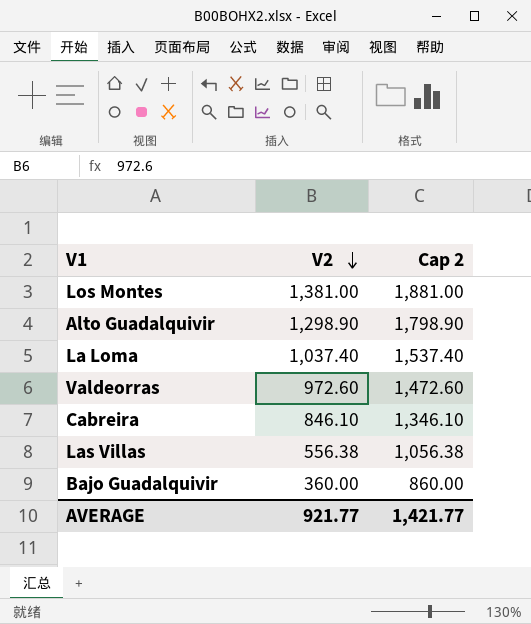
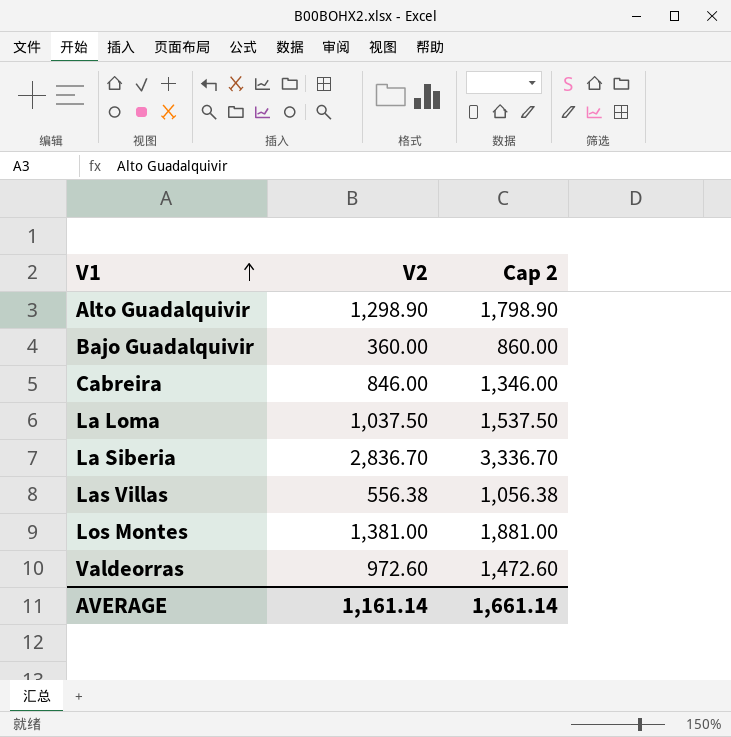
row order: V2 descending -> V1 ascending
Cabreira | V2: 846.10 -> 846.00
Cabreira | Cap 2: 1,346.10 -> 1,346.00
La Loma | V2: 1,037.40 -> 1,037.50
La Loma | Cap 2: 1,537.40 -> 1,537.50
row La Siberia: none -> 2,836.70 | 3,336.70
AVERAGE | V2: 921.77 -> 1,161.14
AVERAGE | Cap 2: 1,421.77 -> 1,661.14

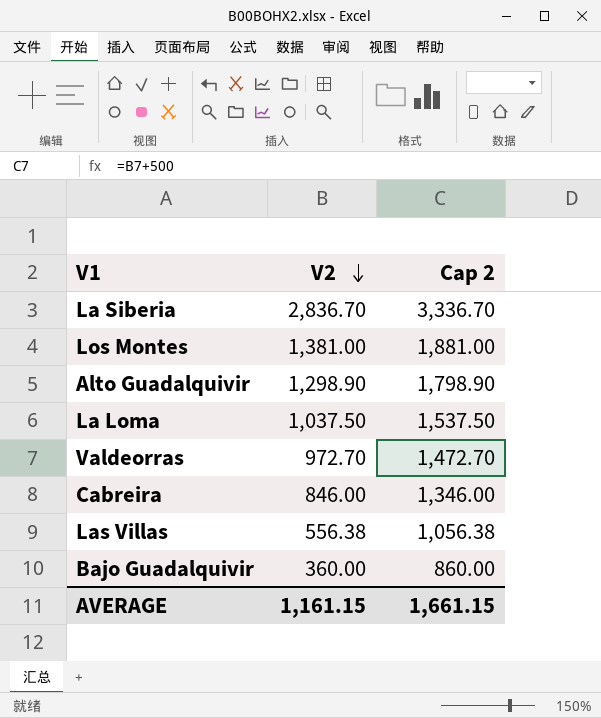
row order: V1 ascending -> V2 descending
Valdeorras | V2: 972.60 -> 972.70
Valdeorras | Cap 2: 1,472.60 -> 1,472.70
AVERAGE | V2: 1,161.14 -> 1,161.15
AVERAGE | Cap 2: 1,661.14 -> 1,661.15

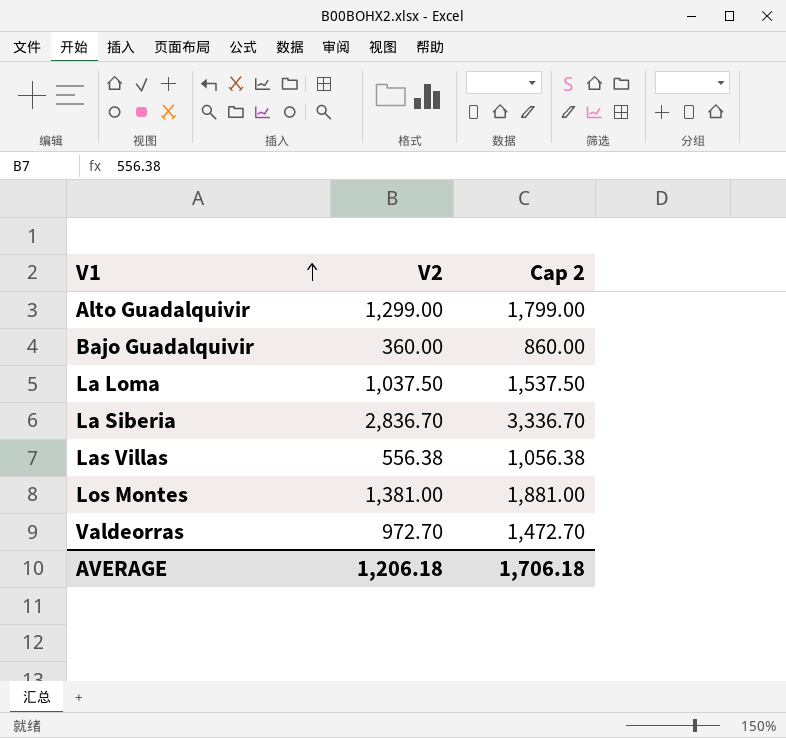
row order: V2 descending -> V1 ascending
row Cabreira: 846.00 | 1,346.00 -> none
Alto Guadalquivir | V2: 1,298.90 -> 1,299.00
Alto Guadalquivir | Cap 2: 1,798.90 -> 1,799.00
AVERAGE | V2: 1,161.15 -> 1,206.18
AVERAGE | Cap 2: 1,661.15 -> 1,706.18

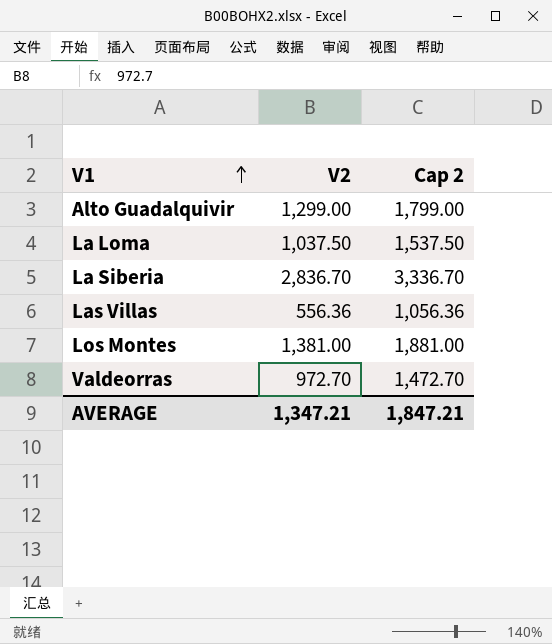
row Bajo Guadalquivir: 360.00 | 860.00 -> none
Las Villas | V2: 556.38 -> 556.36
Las Villas | Cap 2: 1,056.38 -> 1,056.36
AVERAGE | V2: 1,206.18 -> 1,347.21
AVERAGE | Cap 2: 1,706.18 -> 1,847.21

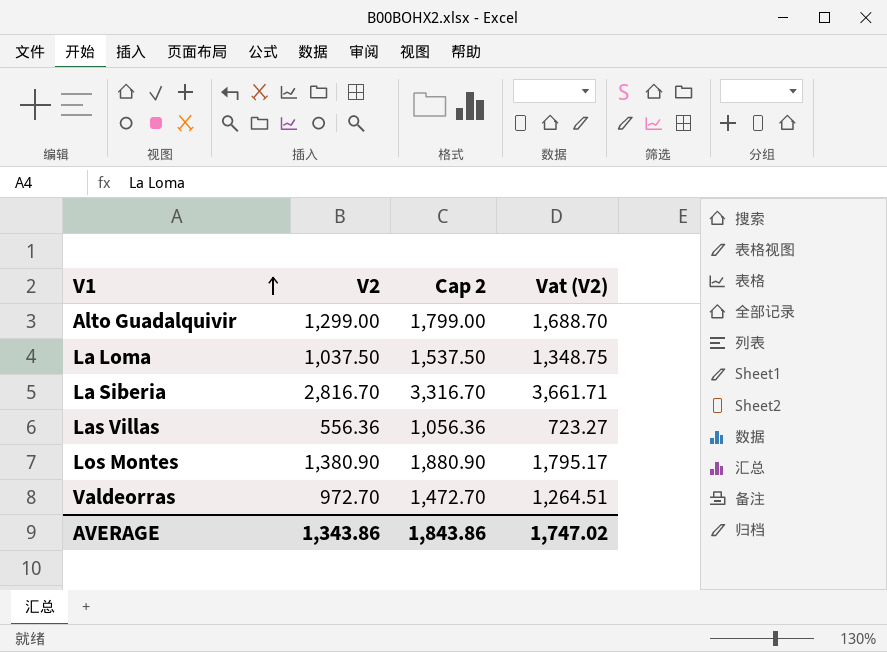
column Vat (V2) | formula: none -> [V2] * 1.3
La Siberia | V2: 2,836.70 -> 2,816.70
La Siberia | Cap 2: 3,336.70 -> 3,316.70
Los Montes | V2: 1,381.00 -> 1,380.90
Los Montes | Cap 2: 1,881.00 -> 1,880.90
AVERAGE | V2: 1,347.21 -> 1,343.86
AVERAGE | Cap 2: 1,847.21 -> 1,843.86

